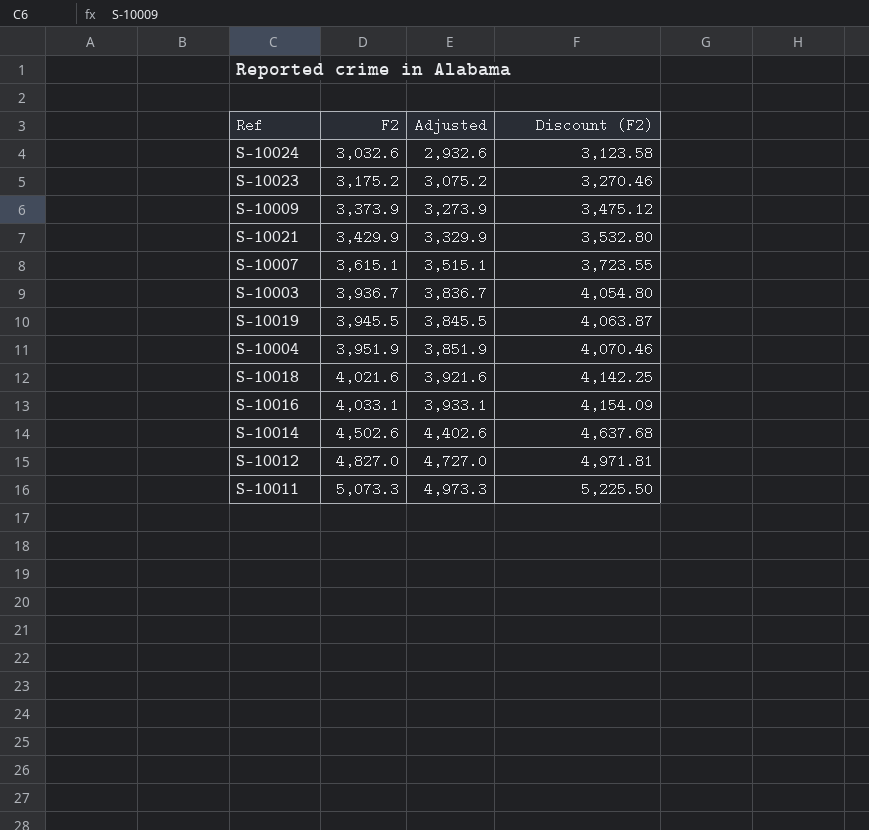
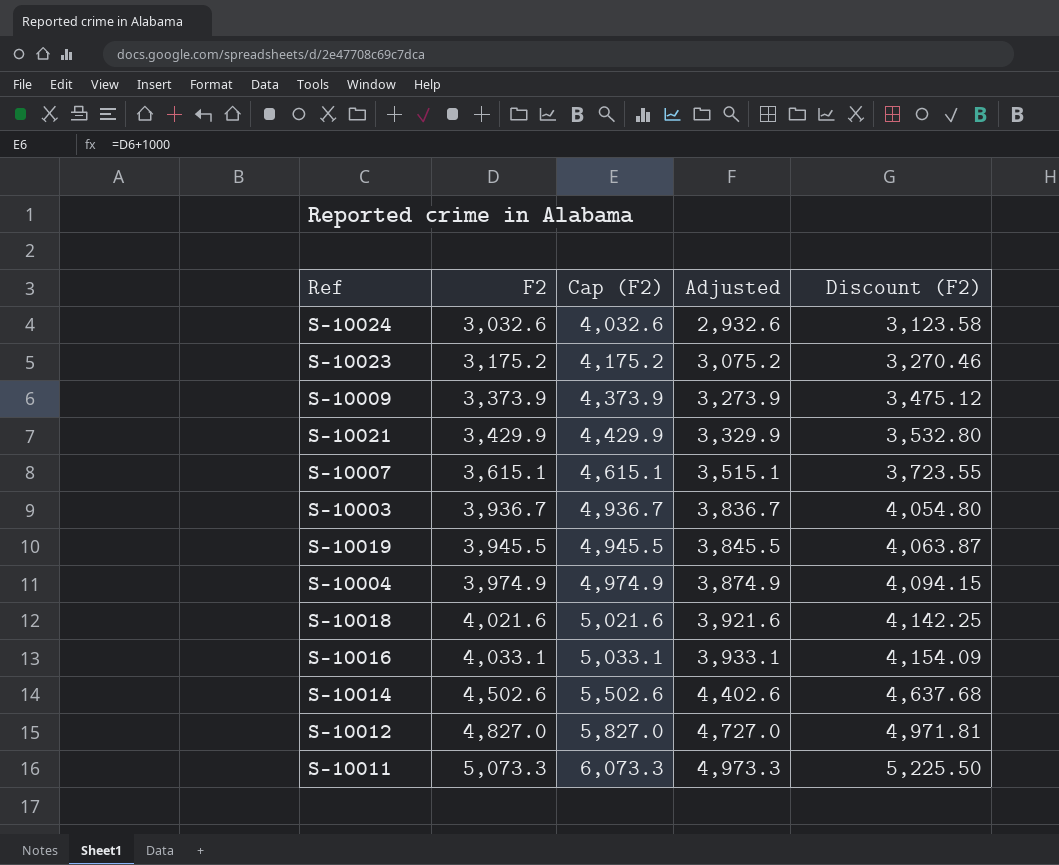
column Cap (F2) | formula: none -> [F2] + 1000
S-10004 | F2: 3,951.9 -> 3,974.9
S-10004 | Adjusted: 3,851.9 -> 3,874.9
S-10004 | Discount (F2): 4,070.46 -> 4,094.15

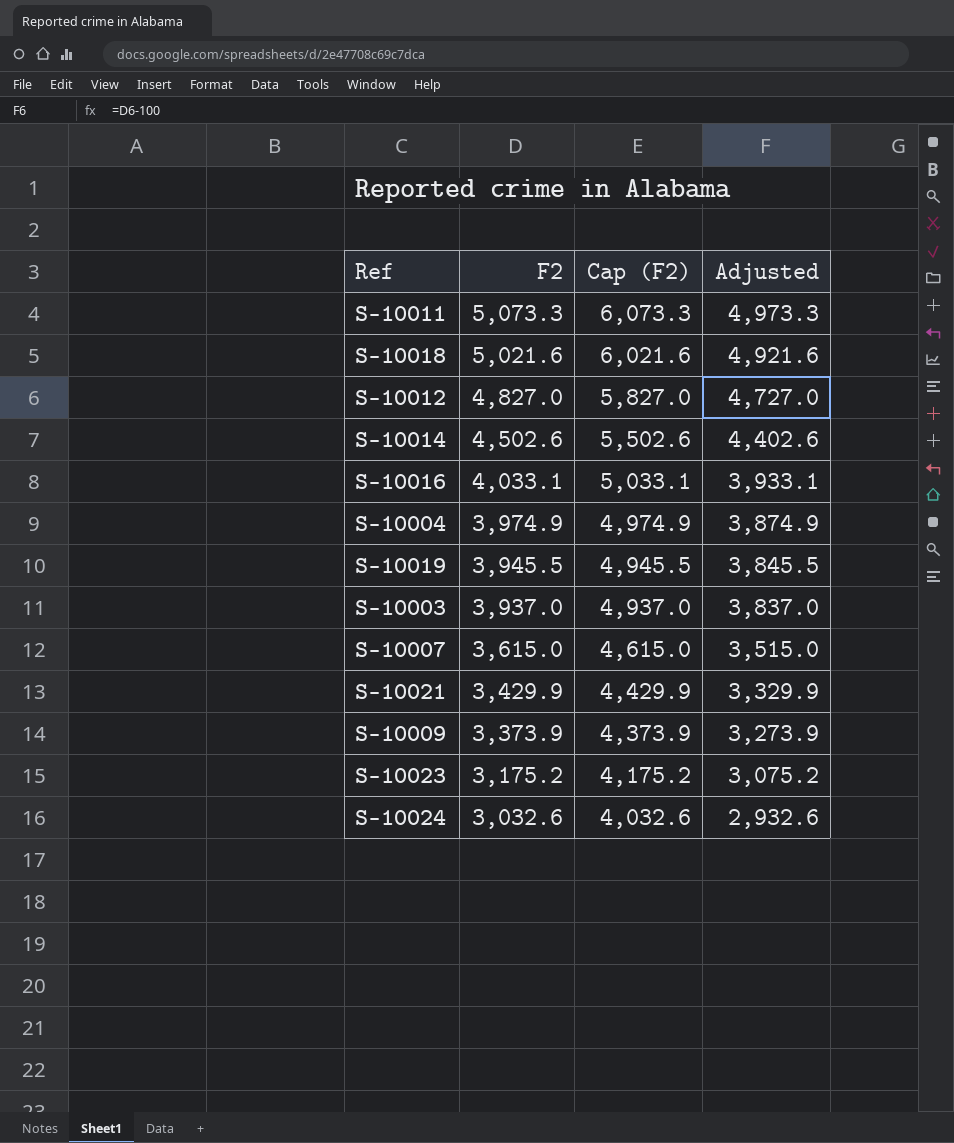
row order: F2 ascending -> F2 descending
column Discount (F2) | formula: [F2] * 1.03 -> none
S-10018 | F2: 4,021.6 -> 5,021.6
S-10018 | Cap (F2): 5,021.6 -> 6,021.6
S-10018 | Adjusted: 3,921.6 -> 4,921.6
S-10003 | F2: 3,936.7 -> 3,937.0
S-10003 | Cap (F2): 4,936.7 -> 4,937.0
S-10003 | Adjusted: 3,836.7 -> 3,837.0
S-10007 | F2: 3,615.1 -> 3,615.0
S-10007 | Cap (F2): 4,615.1 -> 4,615.0
S-10007 | Adjusted: 3,515.1 -> 3,515.0

